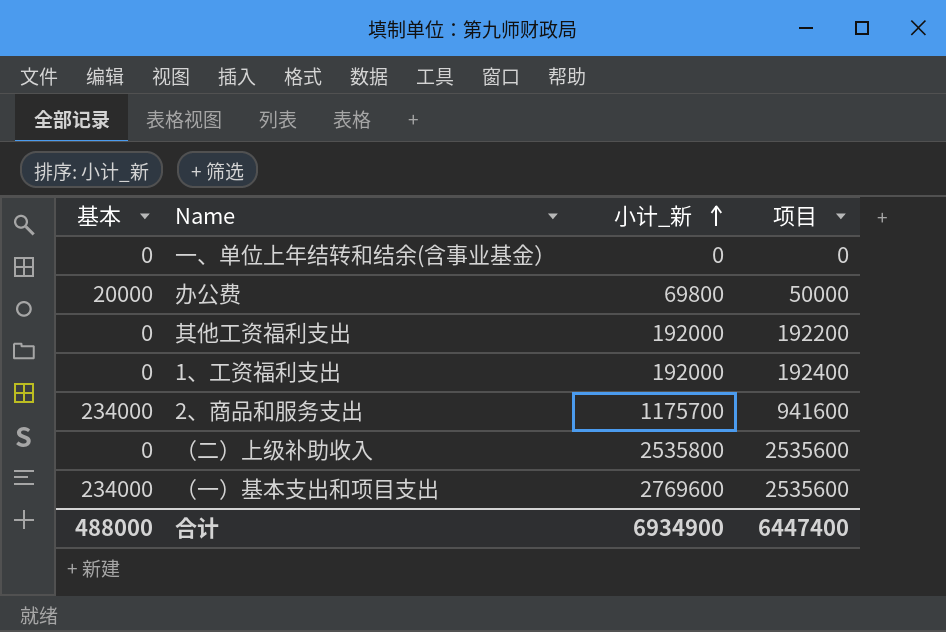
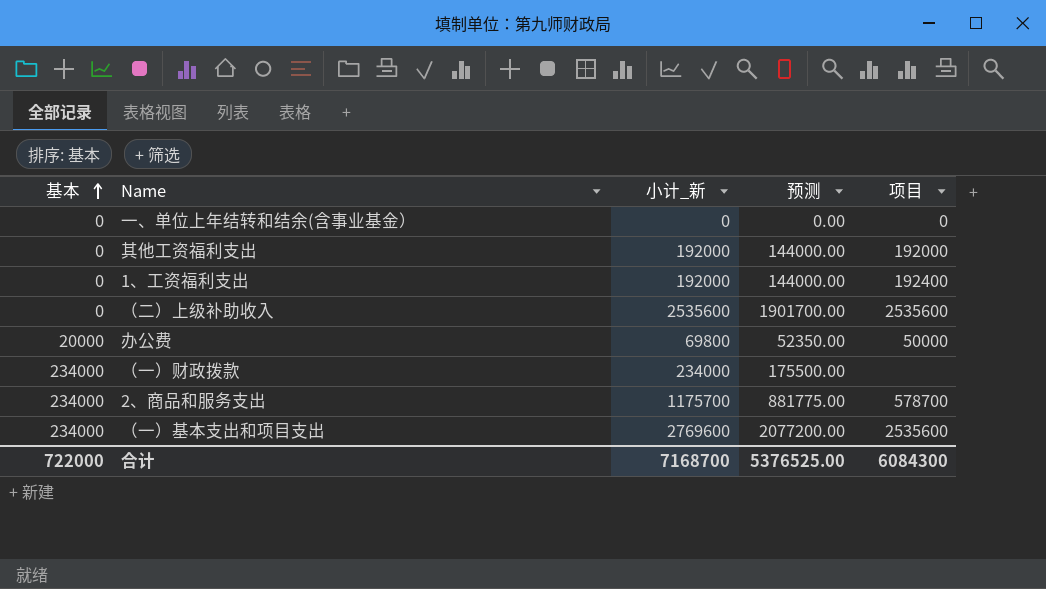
row order: 小计_新 ascending -> 基本 ascending
column 预测 | formula: none -> [小计_新] * 0.75
其他工资福利支出 | 项目: 192200 -> 192000
（二）上级补助收入 | 小计_新: 2535800 -> 2535600
row （一）财政拨款: none -> 234000 | 234000 | 175500.00 | none
2、商品和服务支出 | 项目: 941600 -> 578700
合计 | 基本: 488000 -> 722000
合计 | 小计_新: 6934900 -> 7168700
合计 | 项目: 6447400 -> 6084300

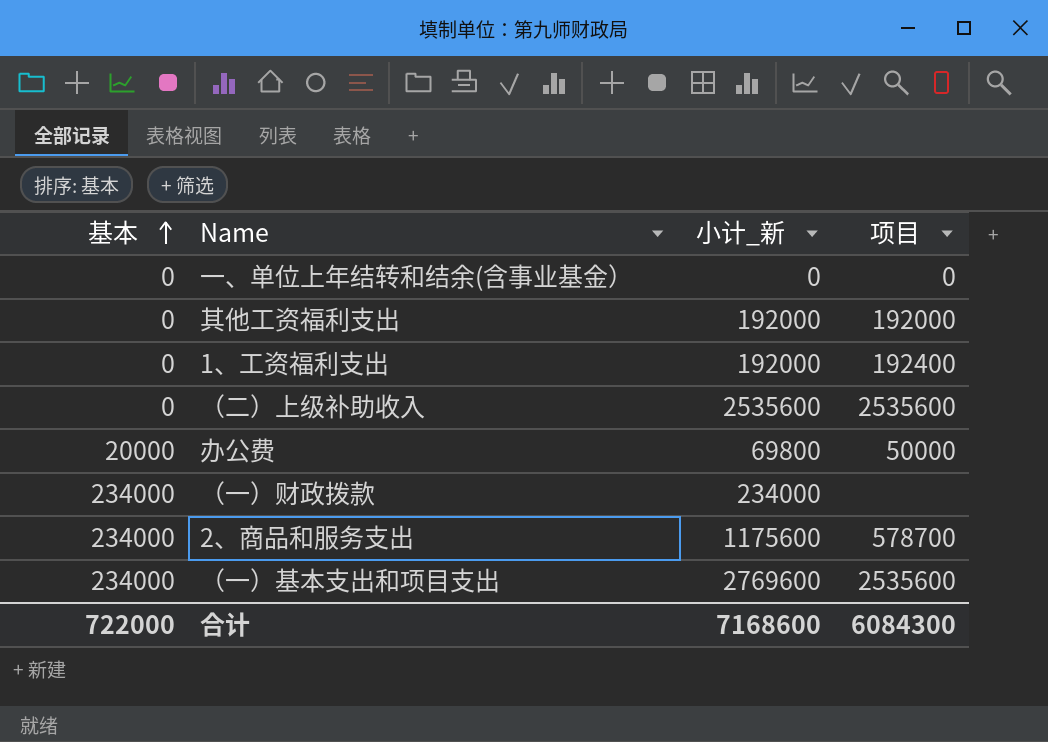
column 预测 | formula: [小计_新] * 0.75 -> none
2、商品和服务支出 | 小计_新: 1175700 -> 1175600
合计 | 小计_新: 7168700 -> 7168600

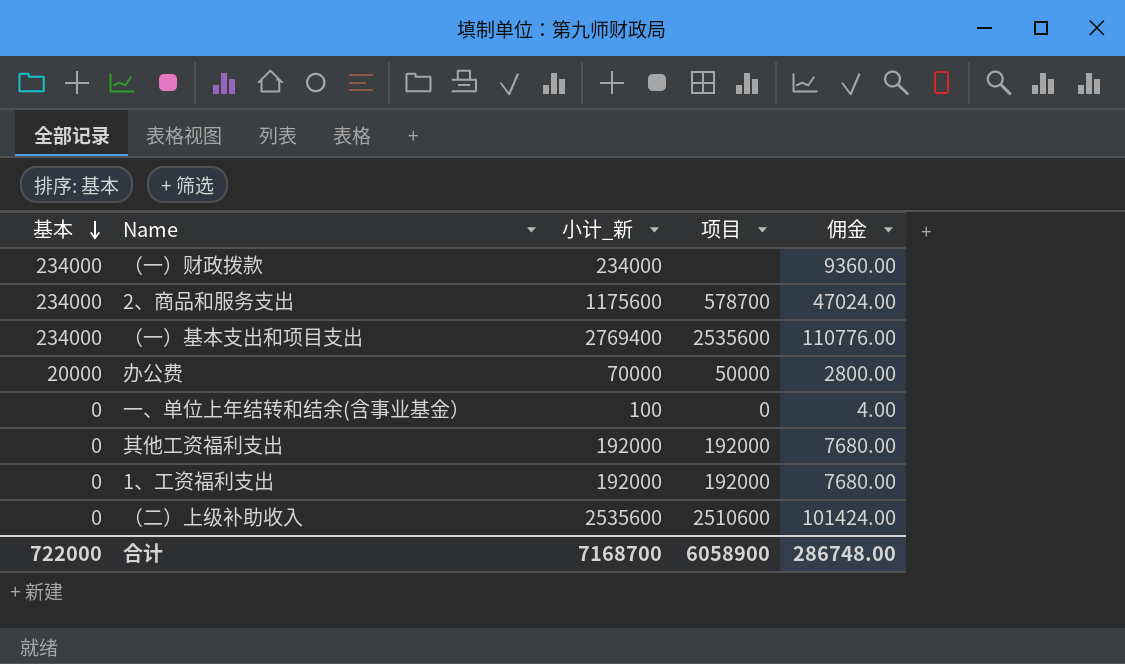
row order: 基本 ascending -> 基本 descending
column 佣金 | formula: none -> [小计_新] * 0.04
（一）基本支出和项目支出 | 小计_新: 2769600 -> 2769400
办公费 | 小计_新: 69800 -> 70000
一、单位上年结转和结余(含事业基金） | 小计_新: 0 -> 100
1、工资福利支出 | 项目: 192400 -> 192000
（二）上级补助收入 | 项目: 2535600 -> 2510600
合计 | 小计_新: 7168600 -> 7168700
合计 | 项目: 6084300 -> 6058900

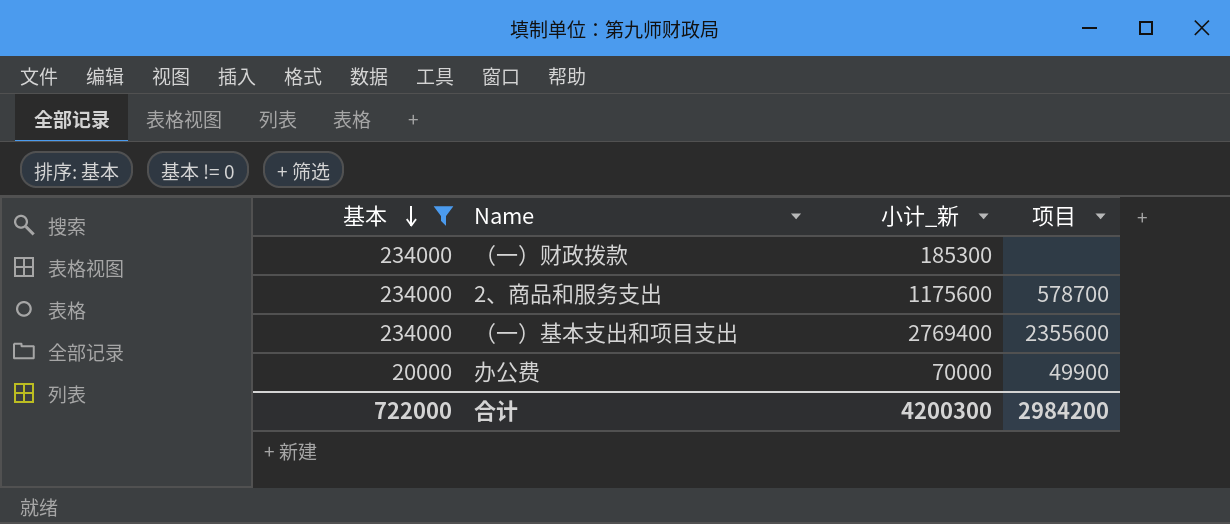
filter: none -> 基本 != 0
column 佣金 | formula: [小计_新] * 0.04 -> none
（一）财政拨款 | 小计_新: 234000 -> 185300
（一）基本支出和项目支出 | 项目: 2535600 -> 2355600
办公费 | 项目: 50000 -> 49900
合计 | 小计_新: 7168700 -> 4200300
合计 | 项目: 6058900 -> 2984200

